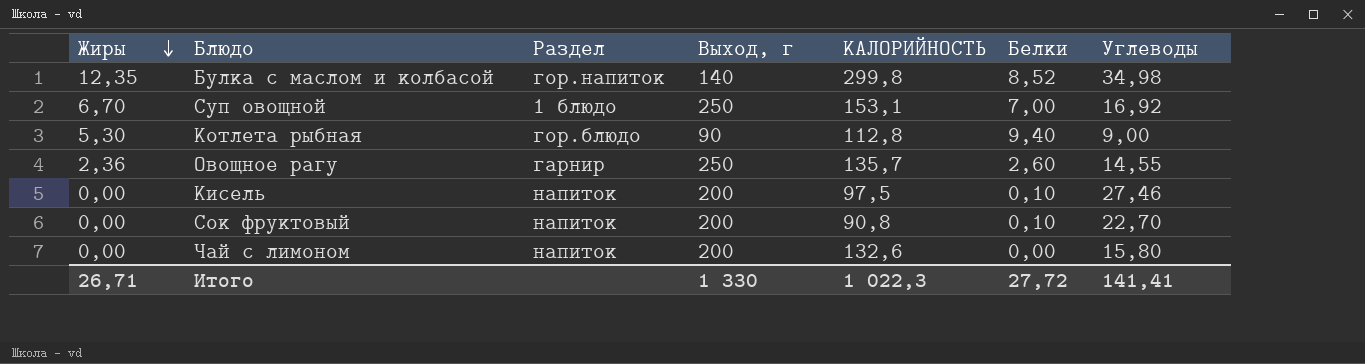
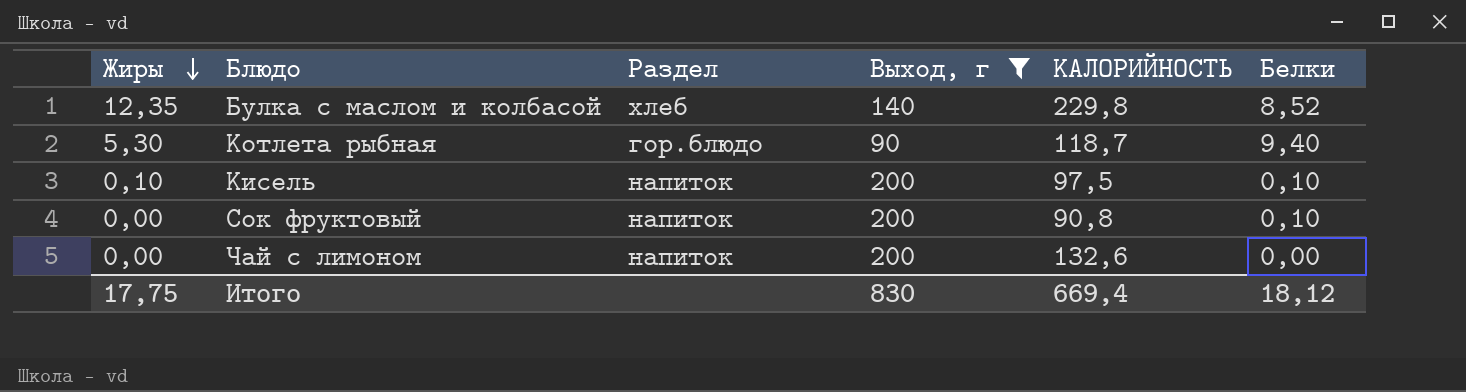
filter: none -> Выход, г != 250
column Углеводы | position: 7 -> none
Булка с маслом и колбасой | Раздел: гор.напиток -> хлеб
Булка с маслом и колбасой | КАЛОРИЙНОСТЬ: 299,8 -> 229,8
Котлета рыбная | КАЛОРИЙНОСТЬ: 112,8 -> 118,7
Кисель | Жиры: 0,00 -> 0,10
Итого | Жиры: 26,71 -> 17,75
Итого | Выход, г: 1 330 -> 830
Итого | КАЛОРИЙНОСТЬ: 1 022,3 -> 669,4
Итого | Белки: 27,72 -> 18,12

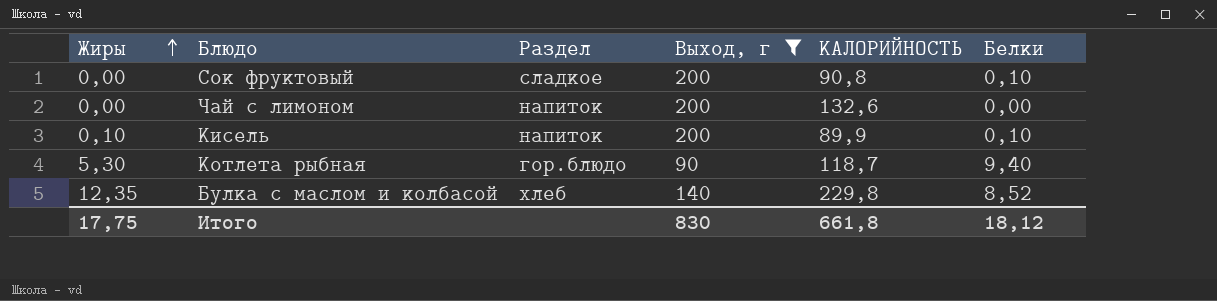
row order: Жиры descending -> Жиры ascending
Сок фруктовый | Раздел: напиток -> сладкое
Кисель | КАЛОРИЙНОСТЬ: 97,5 -> 89,9
Итого | КАЛОРИЙНОСТЬ: 669,4 -> 661,8

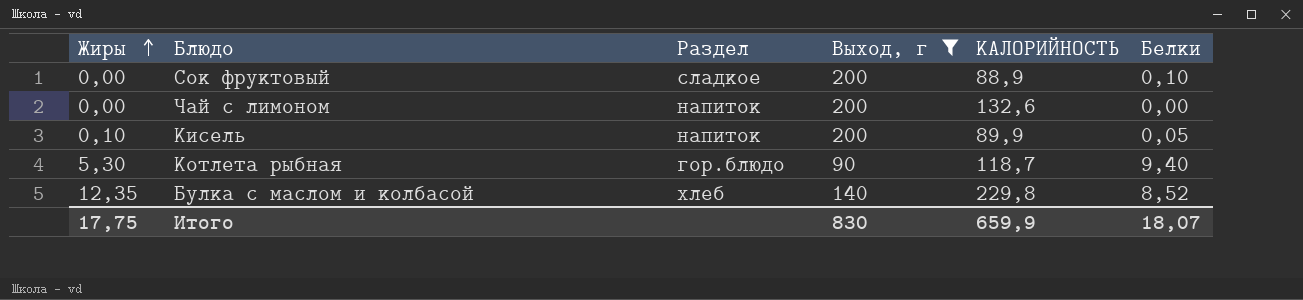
Сок фруктовый | КАЛОРИЙНОСТЬ: 90,8 -> 88,9
Кисель | Белки: 0,10 -> 0,05
Итого | КАЛОРИЙНОСТЬ: 661,8 -> 659,9
Итого | Белки: 18,12 -> 18,07

